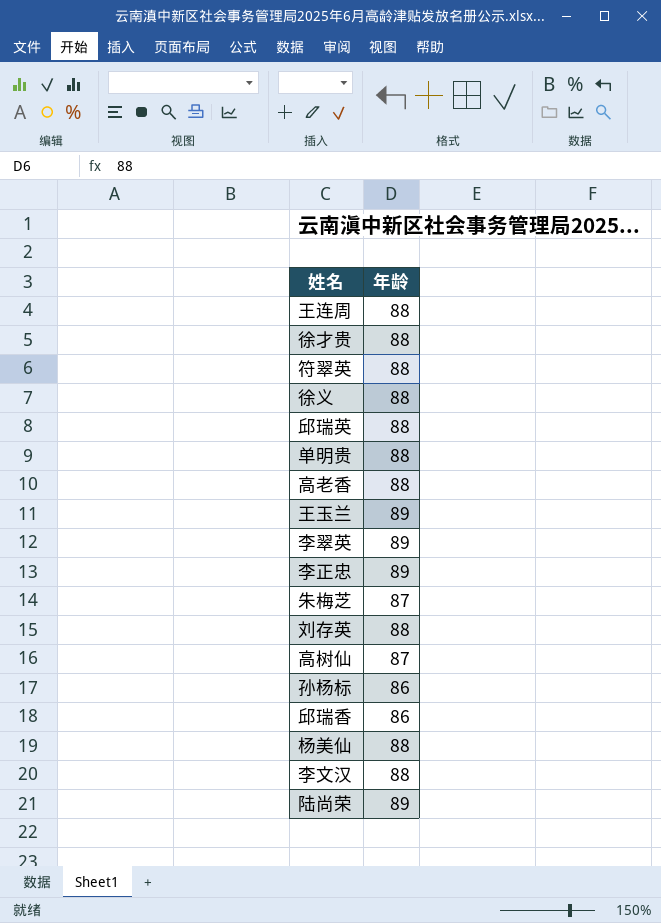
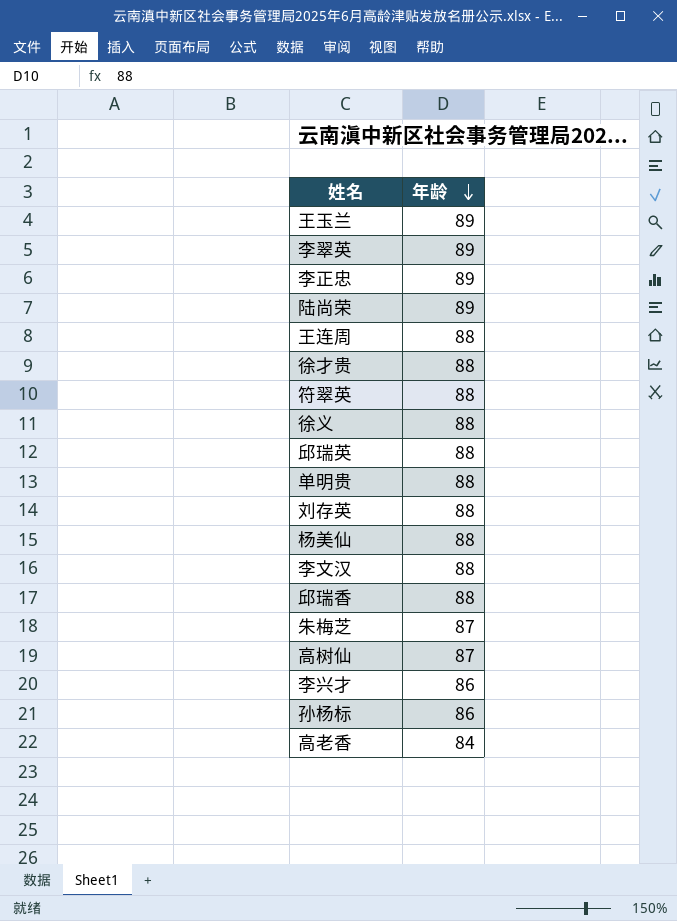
row order: none -> 年龄 descending
邱瑞香 | 年龄: 86 -> 88
row 李兴才: none -> 86
高老香 | 年龄: 88 -> 84

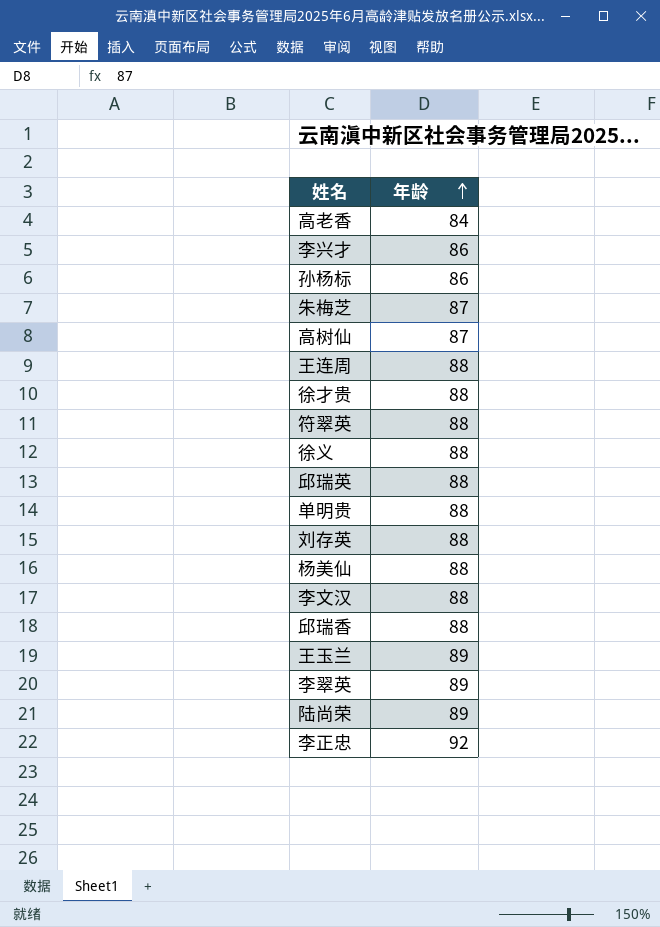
row order: 年龄 descending -> 年龄 ascending
李正忠 | 年龄: 89 -> 92

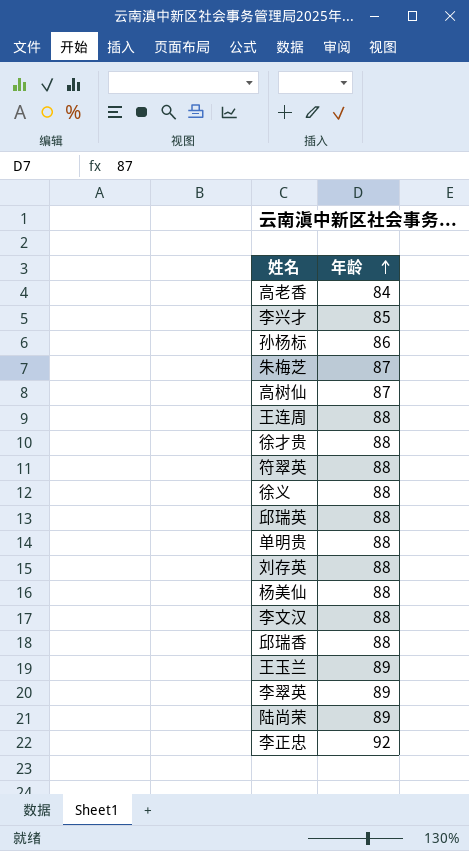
李兴才 | 年龄: 86 -> 85

